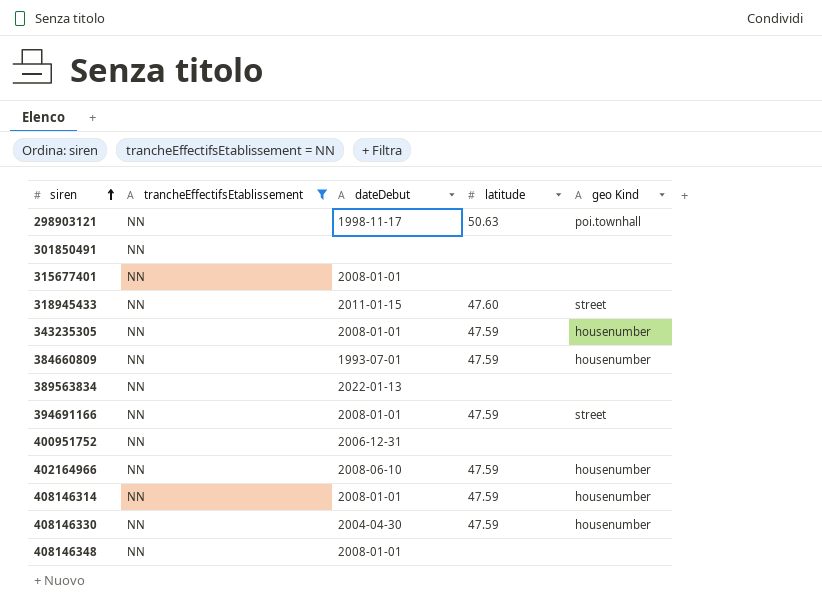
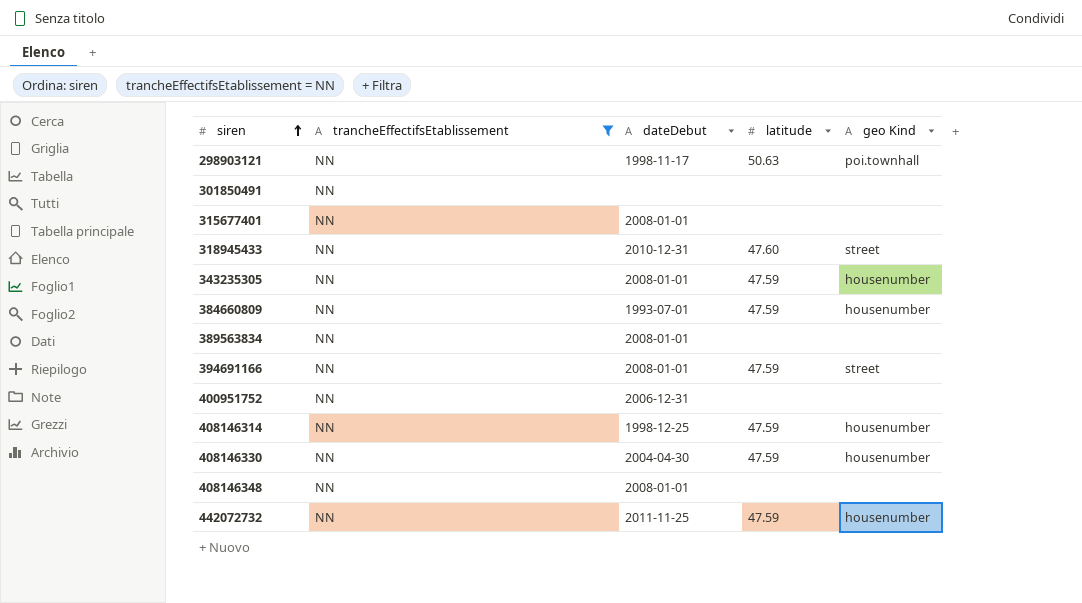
row 402164966: NN | 2008-06-10 | 47.59 | housenumber -> none
318945433 | dateDebut: 2011-01-15 -> 2010-12-31
389563834 | dateDebut: 2022-01-13 -> 2008-01-01
408146314 | dateDebut: 2008-01-01 -> 1998-12-25
row 442072732: none -> NN | 2011-11-25 | 47.59 | housenumber

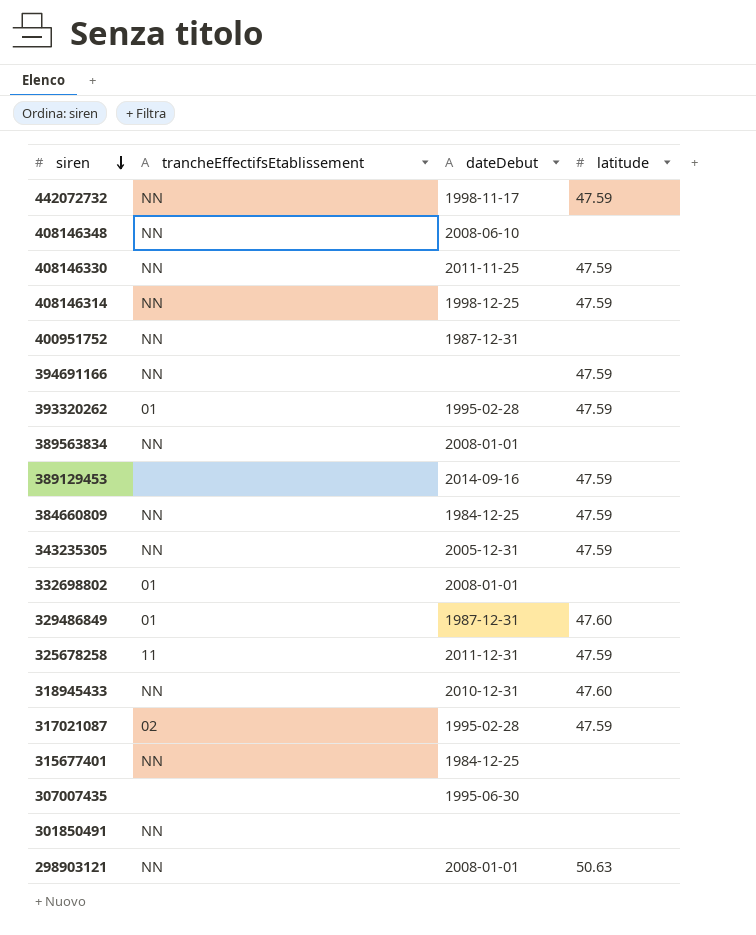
filter: trancheEffectifsEtablissement = NN -> none
row order: siren ascending -> siren descending
column geo Kind | position: 5 -> none
442072732 | dateDebut: 2011-11-25 -> 1998-11-17
408146348 | dateDebut: 2008-01-01 -> 2008-06-10
408146330 | dateDebut: 2004-04-30 -> 2011-11-25
400951752 | dateDebut: 2006-12-31 -> 1987-12-31
394691166 | dateDebut: 2008-01-01 -> none
384660809 | dateDebut: 1993-07-01 -> 1984-12-25
343235305 | dateDebut: 2008-01-01 -> 2005-12-31
315677401 | dateDebut: 2008-01-01 -> 1984-12-25
298903121 | dateDebut: 1998-11-17 -> 2008-01-01

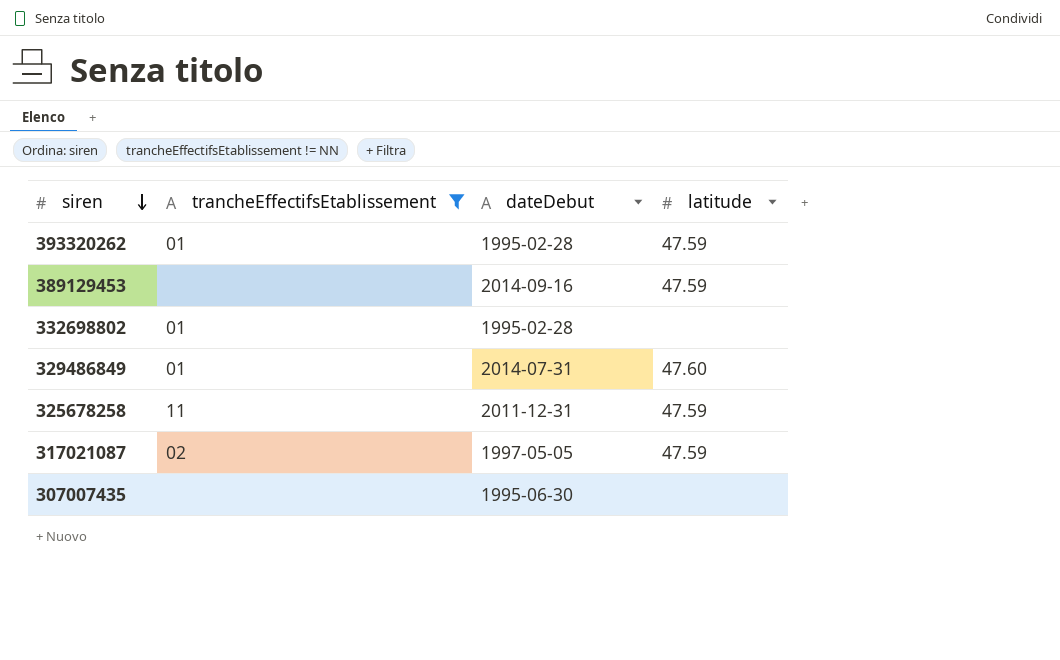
filter: none -> trancheEffectifsEtablissement != NN
332698802 | dateDebut: 2008-01-01 -> 1995-02-28
329486849 | dateDebut: 1987-12-31 -> 2014-07-31
317021087 | dateDebut: 1995-02-28 -> 1997-05-05

